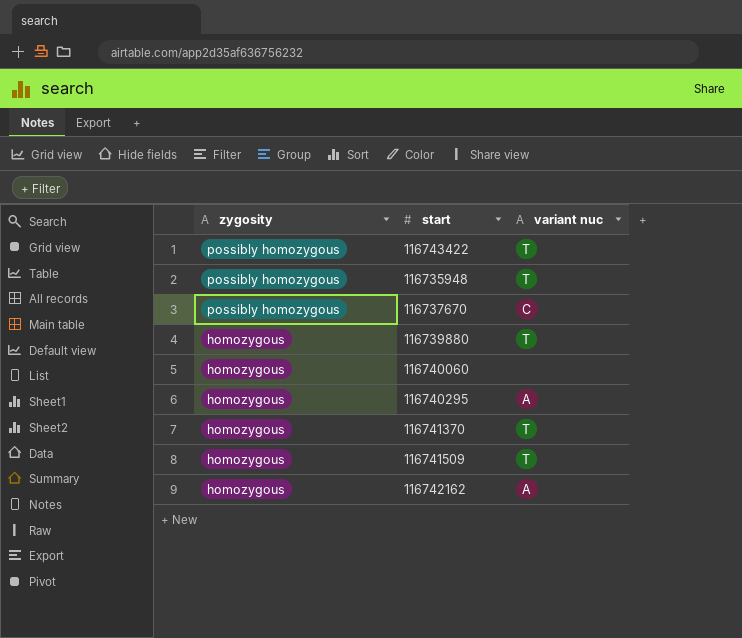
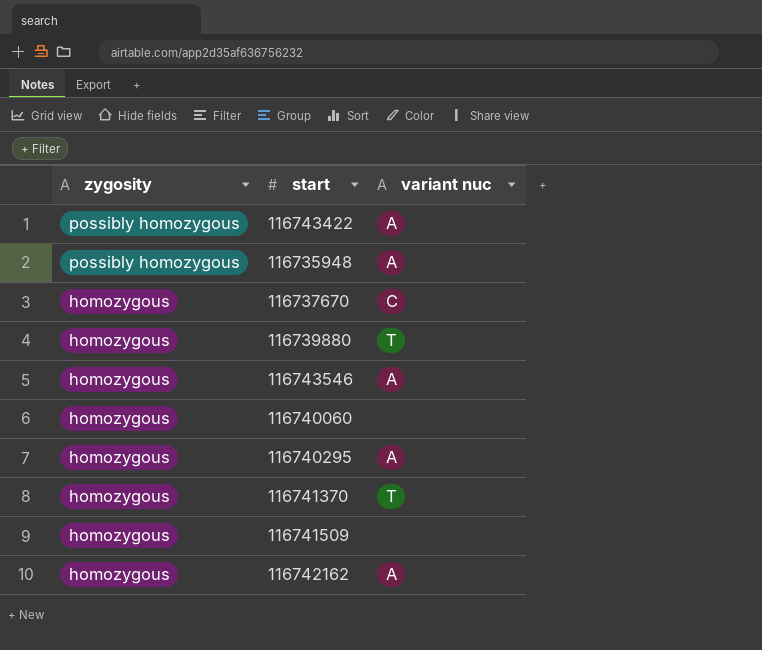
116743422 | variant nuc: T -> A
116735948 | variant nuc: T -> A
116737670 | zygosity: possibly homozygous -> homozygous
row 116743546: none -> homozygous | A
116741509 | variant nuc: T -> none

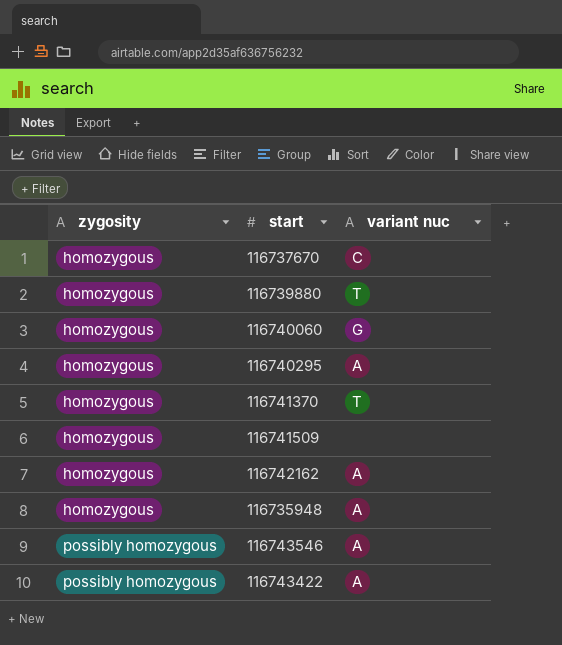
row order: zygosity descending -> zygosity ascending
116740060 | variant nuc: none -> G
116735948 | zygosity: possibly homozygous -> homozygous
116743546 | zygosity: homozygous -> possibly homozygous

